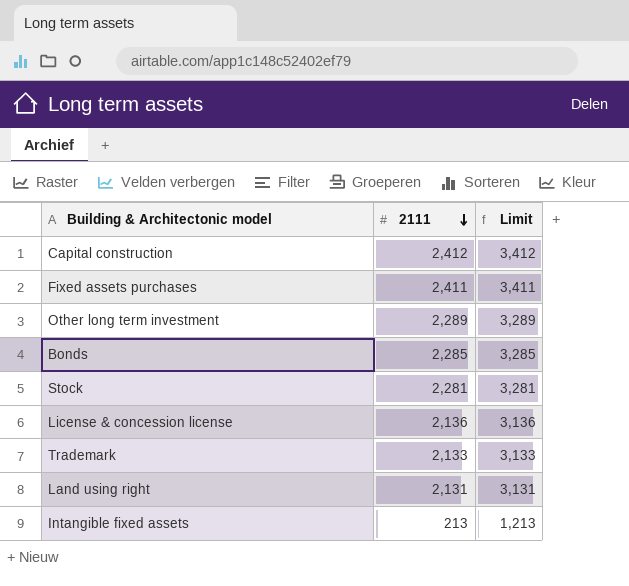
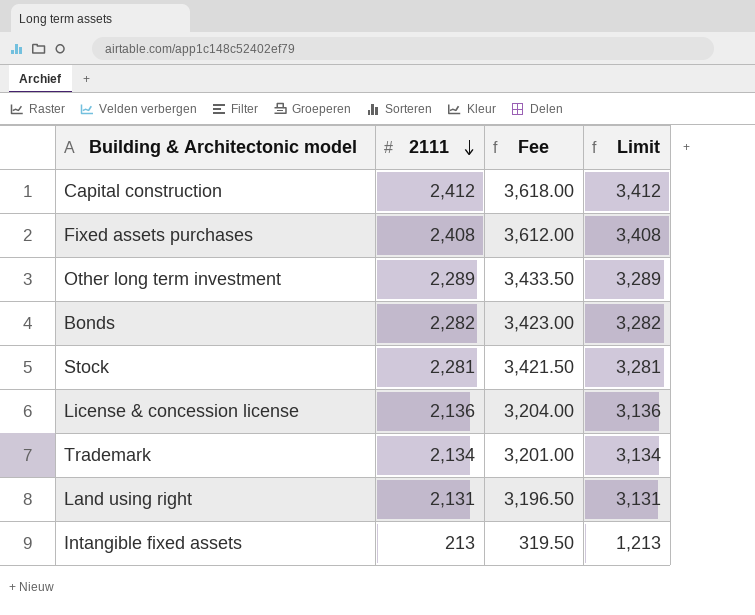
column Fee | formula: none -> [2111] * 1.5
Fixed assets purchases | 2111: 2,411 -> 2,408
Fixed assets purchases | Limit: 3,411 -> 3,408
Bonds | 2111: 2,285 -> 2,282
Bonds | Limit: 3,285 -> 3,282
Trademark | 2111: 2,133 -> 2,134
Trademark | Limit: 3,133 -> 3,134

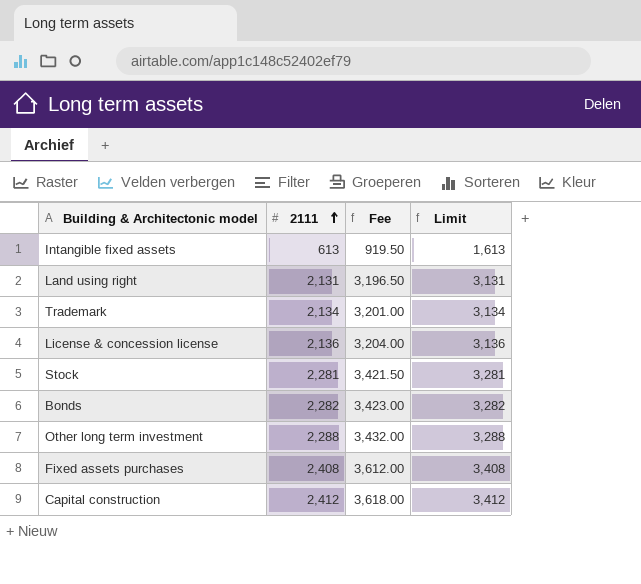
row order: 2111 descending -> 2111 ascending
Intangible fixed assets | 2111: 213 -> 613
Intangible fixed assets | Fee: 319.50 -> 919.50
Intangible fixed assets | Limit: 1,213 -> 1,613
Other long term investment | 2111: 2,289 -> 2,288
Other long term investment | Fee: 3,433.50 -> 3,432.00
Other long term investment | Limit: 3,289 -> 3,288

